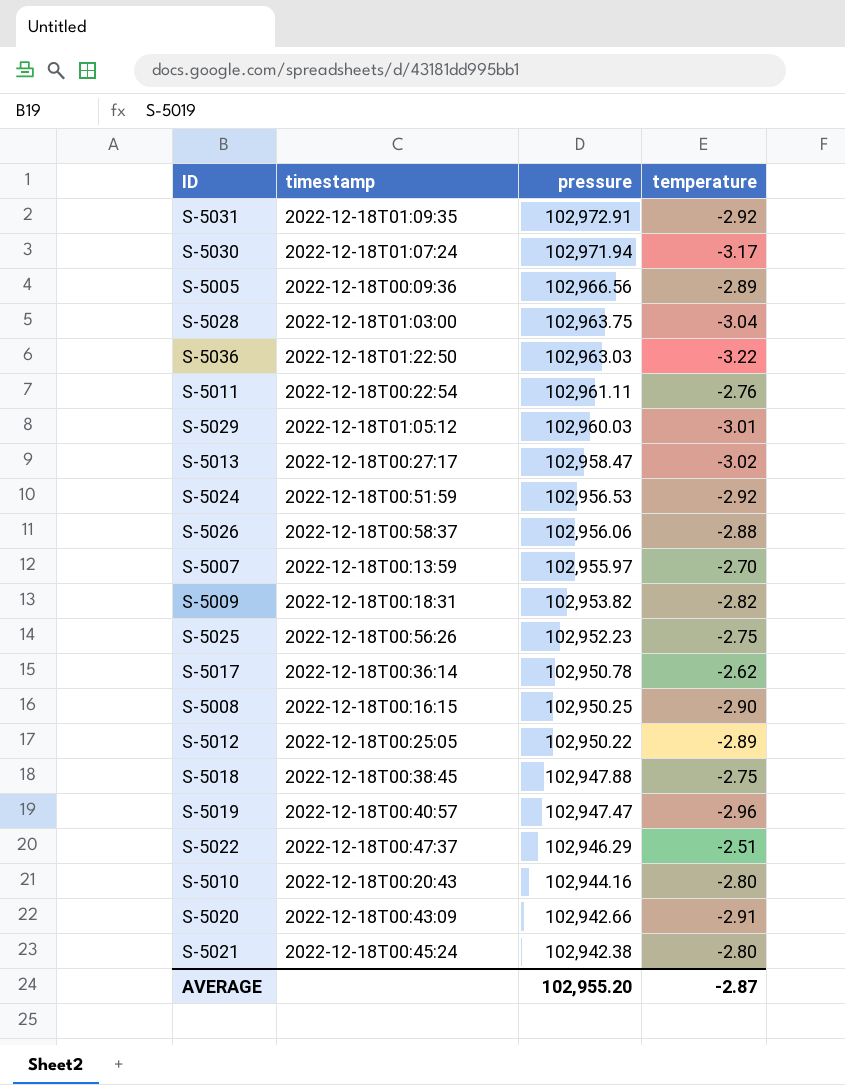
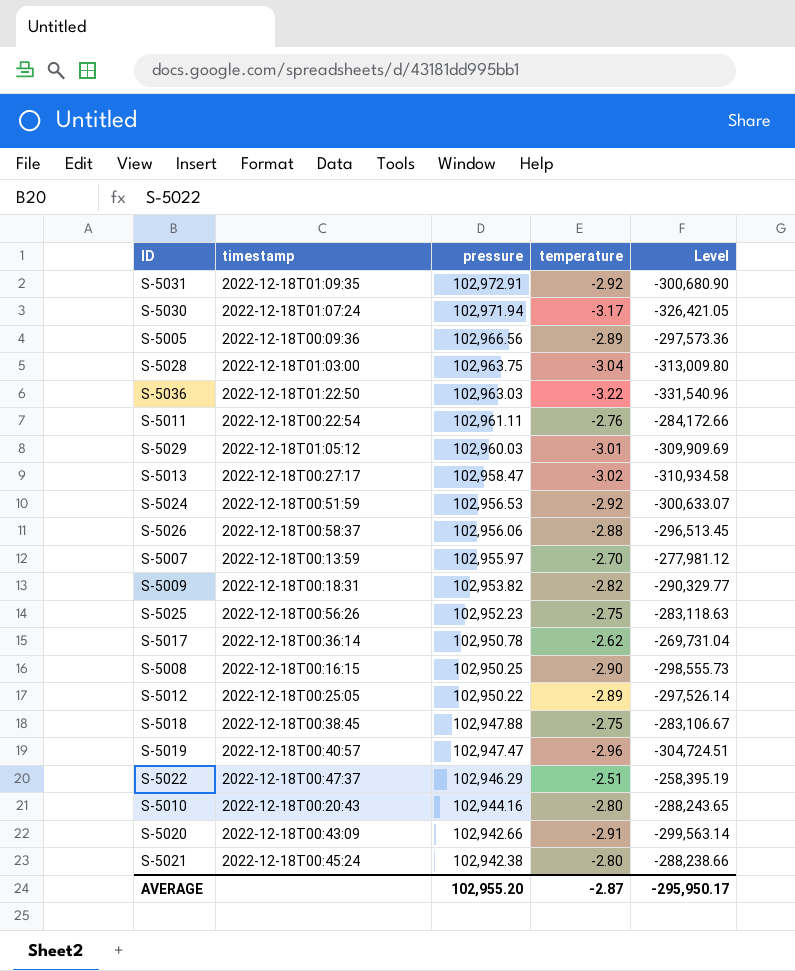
column Level | formula: none -> [pressure] * [temperature]

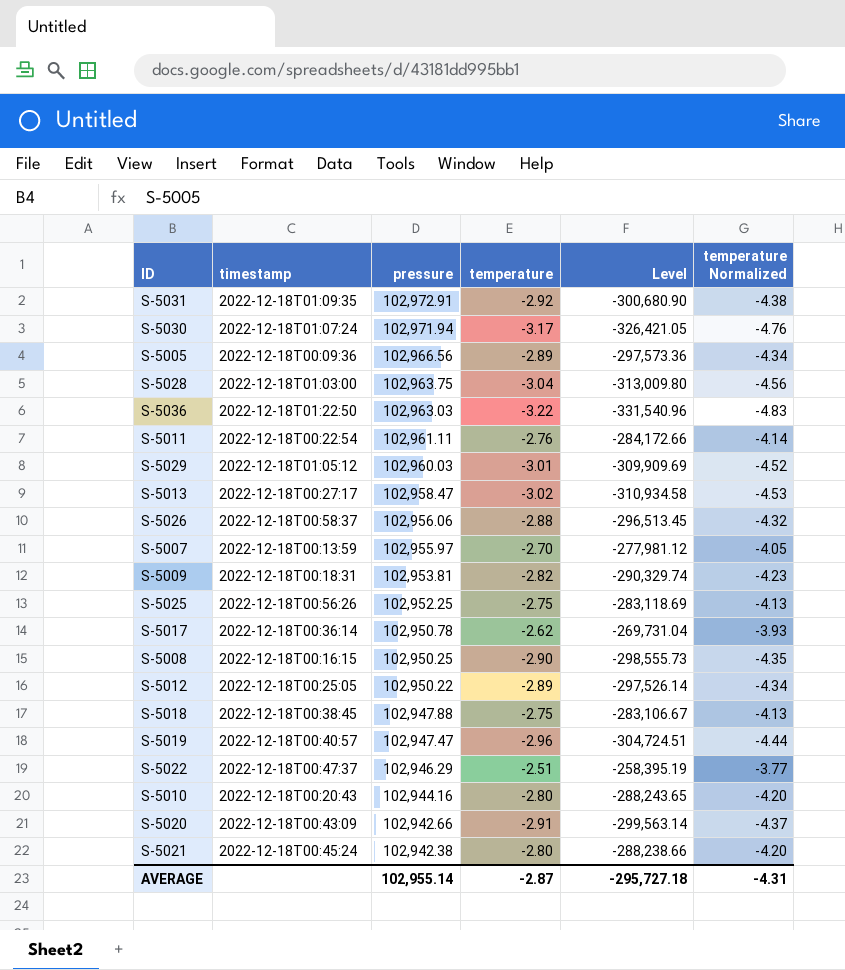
column temperature Normalized | formula: none -> [temperature] * 1.5
row S-5024: 2022-12-18T00:51:59 | 102,956.53 | -2.92 | -300,633.07 -> none
S-5009 | pressure: 102,953.82 -> 102,953.81
S-5009 | Level: -290,329.77 -> -290,329.74
S-5025 | pressure: 102,952.23 -> 102,952.25
S-5025 | Level: -283,118.63 -> -283,118.69
AVERAGE | pressure: 102,955.20 -> 102,955.14
AVERAGE | Level: -295,950.17 -> -295,727.18

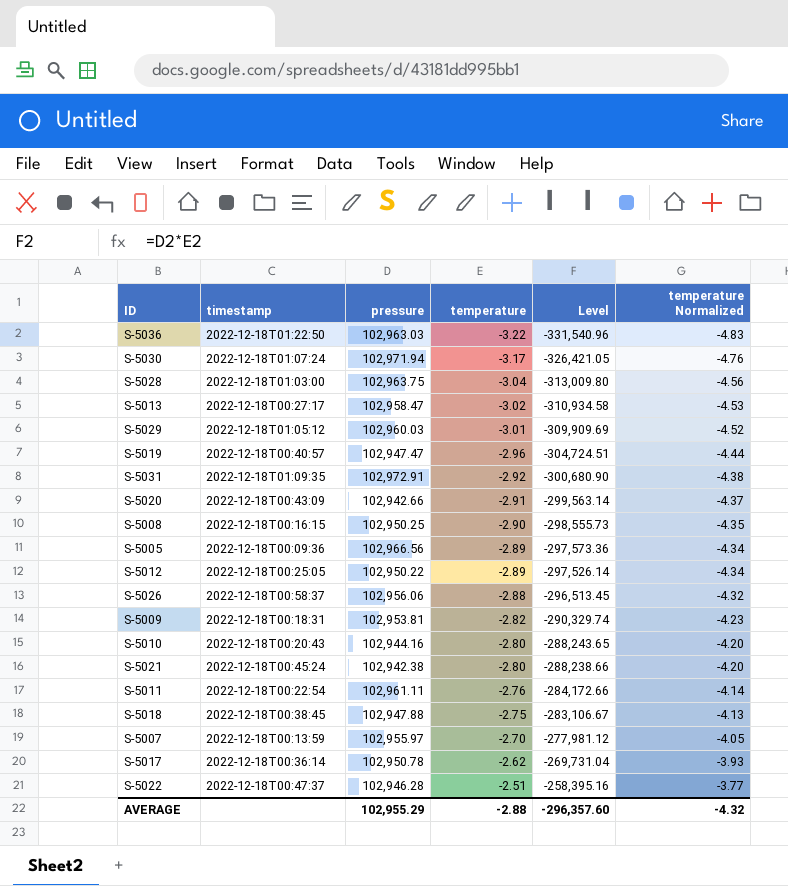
row order: pressure descending -> temperature ascending
row S-5025: 2022-12-18T00:56:26 | 102,952.25 | -2.75 | -283,118.69 | -4.13 -> none
S-5022 | pressure: 102,946.29 -> 102,946.28
S-5022 | Level: -258,395.19 -> -258,395.16
AVERAGE | pressure: 102,955.14 -> 102,955.29
AVERAGE | temperature: -2.87 -> -2.88
AVERAGE | Level: -295,727.18 -> -296,357.60
AVERAGE | temperature Normalized: -4.31 -> -4.32

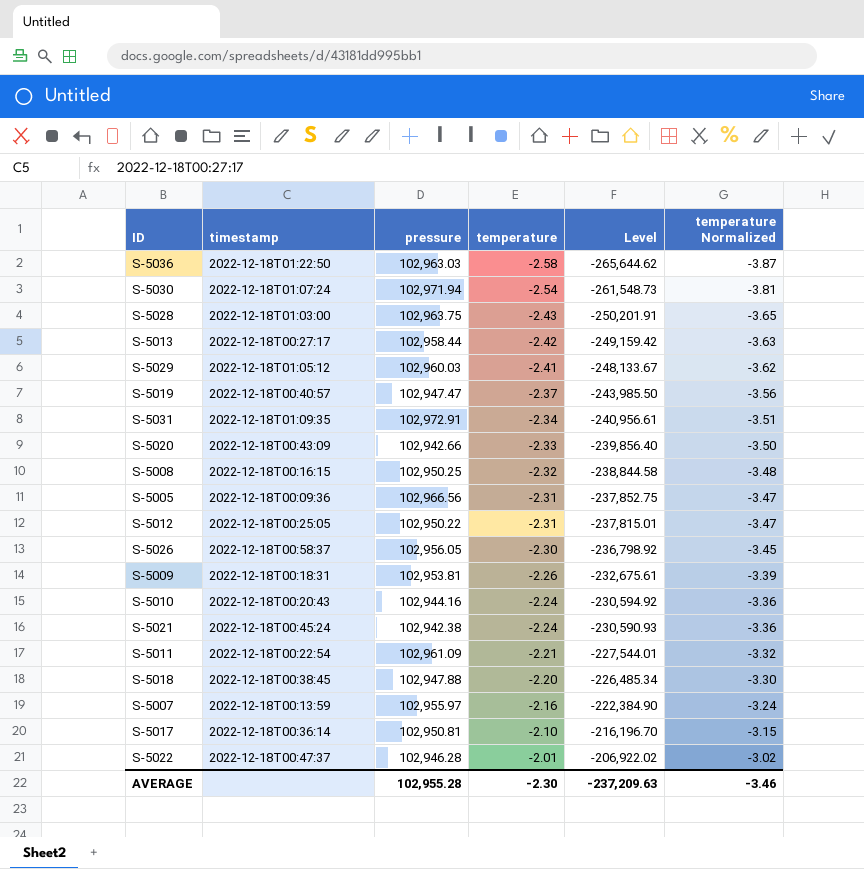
S-5036 | temperature: -3.22 -> -2.58
S-5036 | Level: -331,540.96 -> -265,644.62
S-5036 | temperature Normalized: -4.83 -> -3.87
S-5030 | temperature: -3.17 -> -2.54
S-5030 | Level: -326,421.05 -> -261,548.73
S-5030 | temperature Normalized: -4.76 -> -3.81
S-5028 | temperature: -3.04 -> -2.43
S-5028 | Level: -313,009.80 -> -250,201.91
S-5028 | temperature Normalized: -4.56 -> -3.65
S-5013 | pressure: 102,958.47 -> 102,958.44
S-5013 | temperature: -3.02 -> -2.42
S-5013 | Level: -310,934.58 -> -249,159.42
S-5013 | temperature Normalized: -4.53 -> -3.63
S-5029 | temperature: -3.01 -> -2.41
S-5029 | Level: -309,909.69 -> -248,133.67
S-5029 | temperature Normalized: -4.52 -> -3.62
S-5019 | temperature: -2.96 -> -2.37
S-5019 | Level: -304,724.51 -> -243,985.50
S-5019 | temperature Normalized: -4.44 -> -3.56
S-5031 | temperature: -2.92 -> -2.34
S-5031 | Level: -300,680.90 -> -240,956.61
S-5031 | temperature Normalized: -4.38 -> -3.51
S-5020 | temperature: -2.91 -> -2.33
S-5020 | Level: -299,563.14 -> -239,856.40
S-5020 | temperature Normalized: -4.37 -> -3.50
S-5008 | temperature: -2.90 -> -2.32
S-5008 | Level: -298,555.73 -> -238,844.58
S-5008 | temperature Normalized: -4.35 -> -3.48
S-5005 | temperature: -2.89 -> -2.31
S-5005 | Level: -297,573.36 -> -237,852.75
S-5005 | temperature Normalized: -4.34 -> -3.47
S-5012 | temperature: -2.89 -> -2.31
S-5012 | Level: -297,526.14 -> -237,815.01
S-5012 | temperature Normalized: -4.34 -> -3.47
S-5026 | pressure: 102,956.06 -> 102,956.05
S-5026 | temperature: -2.88 -> -2.30
S-5026 | Level: -296,513.45 -> -236,798.92
S-5026 | temperature Normalized: -4.32 -> -3.45
S-5009 | temperature: -2.82 -> -2.26
S-5009 | Level: -290,329.74 -> -232,675.61
S-5009 | temperature Normalized: -4.23 -> -3.39
S-5010 | temperature: -2.80 -> -2.24
S-5010 | Level: -288,243.65 -> -230,594.92
S-5010 | temperature Normalized: -4.20 -> -3.36
S-5021 | temperature: -2.80 -> -2.24
S-5021 | Level: -288,238.66 -> -230,590.93
S-5021 | temperature Normalized: -4.20 -> -3.36
S-5011 | pressure: 102,961.11 -> 102,961.09
S-5011 | temperature: -2.76 -> -2.21
S-5011 | Level: -284,172.66 -> -227,544.01
S-5011 | temperature Normalized: -4.14 -> -3.32
S-5018 | temperature: -2.75 -> -2.20
S-5018 | Level: -283,106.67 -> -226,485.34
S-5018 | temperature Normalized: -4.13 -> -3.30
S-5007 | temperature: -2.70 -> -2.16
S-5007 | Level: -277,981.12 -> -222,384.90
S-5007 | temperature Normalized: -4.05 -> -3.24
S-5017 | pressure: 102,950.78 -> 102,950.81
S-5017 | temperature: -2.62 -> -2.10
S-5017 | Level: -269,731.04 -> -216,196.70
S-5017 | temperature Normalized: -3.93 -> -3.15
S-5022 | temperature: -2.51 -> -2.01
S-5022 | Level: -258,395.16 -> -206,922.02
S-5022 | temperature Normalized: -3.77 -> -3.02
AVERAGE | pressure: 102,955.29 -> 102,955.28
AVERAGE | temperature: -2.88 -> -2.30
AVERAGE | Level: -296,357.60 -> -237,209.63
AVERAGE | temperature Normalized: -4.32 -> -3.46

